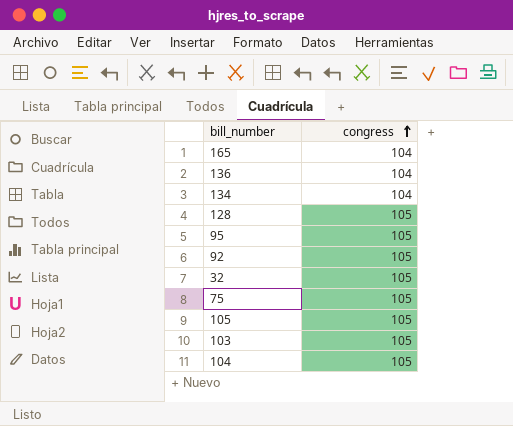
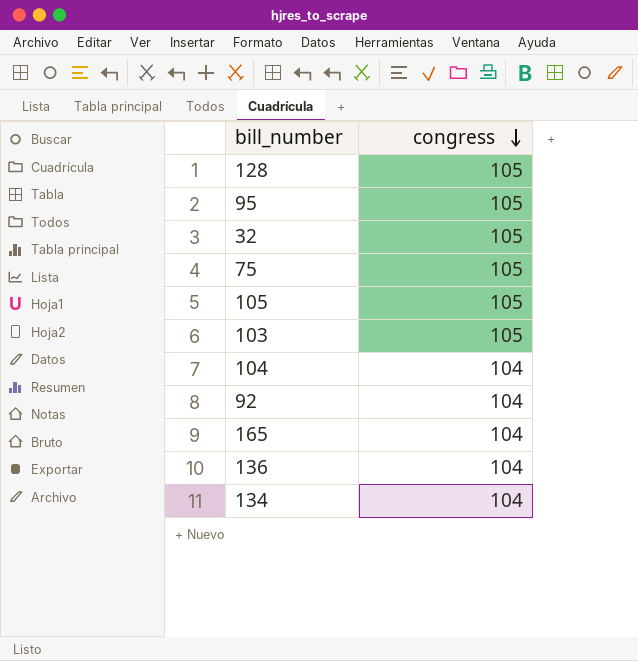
row order: congress ascending -> congress descending
104 | congress: 105 -> 104
92 | congress: 105 -> 104

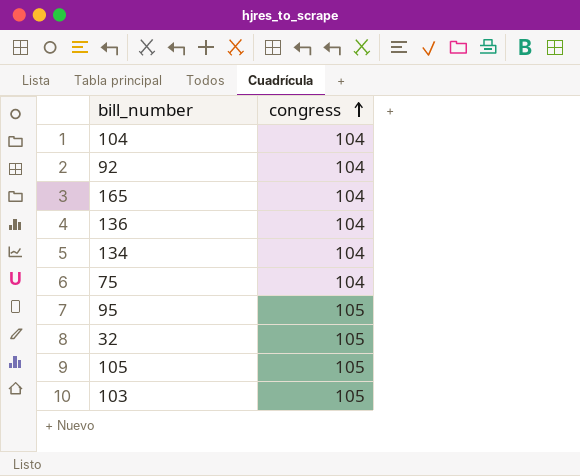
row order: congress descending -> congress ascending
row 128: 105 -> none
75 | congress: 105 -> 104

